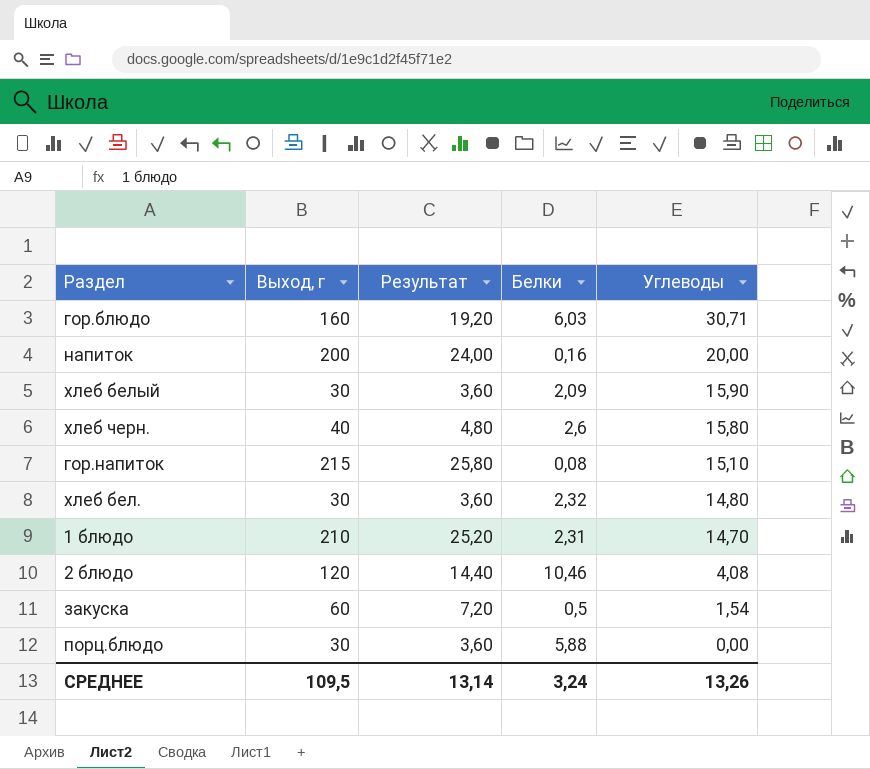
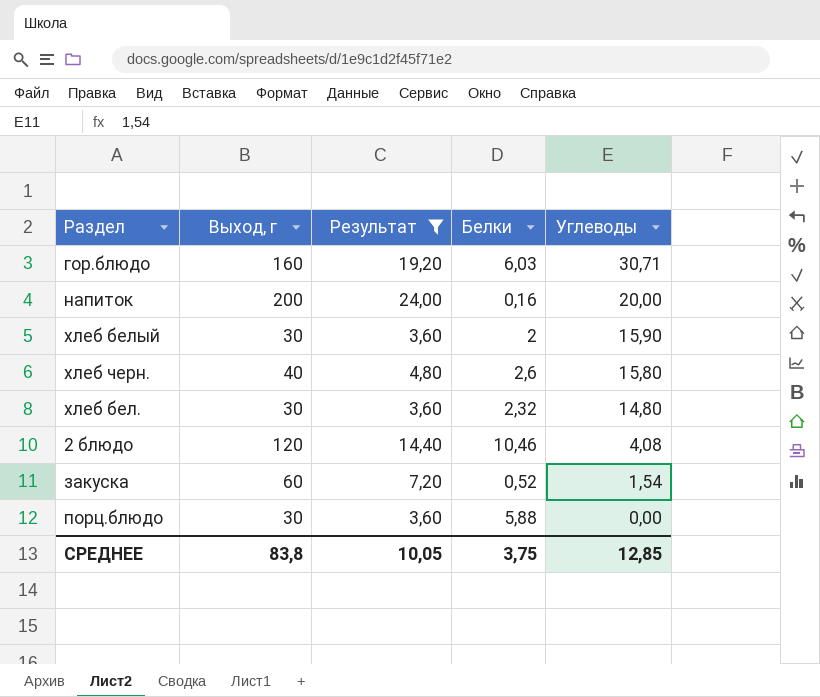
filter: none -> Результат <= 24,00
хлеб белый | Белки: 2,09 -> 2
закуска | Белки: 0,5 -> 0,52
СРЕДНЕЕ | Выход, г: 109,5 -> 83,8
СРЕДНЕЕ | Результат: 13,14 -> 10,05
СРЕДНЕЕ | Белки: 3,24 -> 3,75
СРЕДНЕЕ | Углеводы: 13,26 -> 12,85

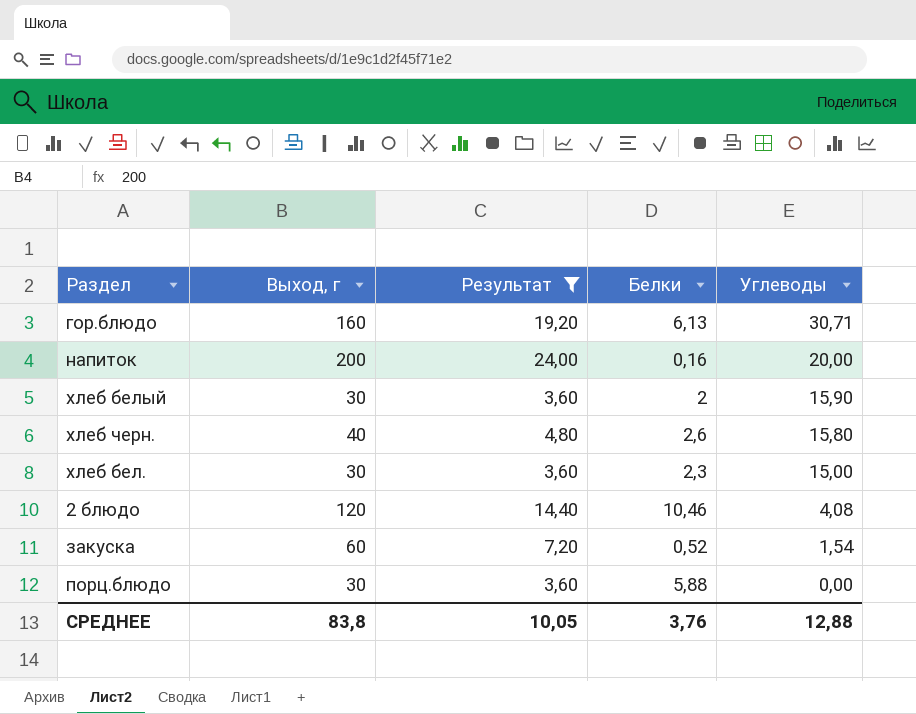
гор.блюдо | Белки: 6,03 -> 6,13
хлеб бел. | Белки: 2,32 -> 2,3
хлеб бел. | Углеводы: 14,80 -> 15,00
СРЕДНЕЕ | Белки: 3,75 -> 3,76
СРЕДНЕЕ | Углеводы: 12,85 -> 12,88

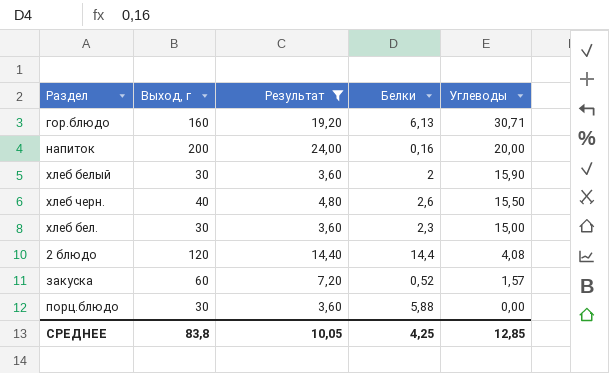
хлеб черн. | Углеводы: 15,80 -> 15,50
2 блюдо | Белки: 10,46 -> 14,4
закуска | Углеводы: 1,54 -> 1,57
СРЕДНЕЕ | Белки: 3,76 -> 4,25
СРЕДНЕЕ | Углеводы: 12,88 -> 12,85

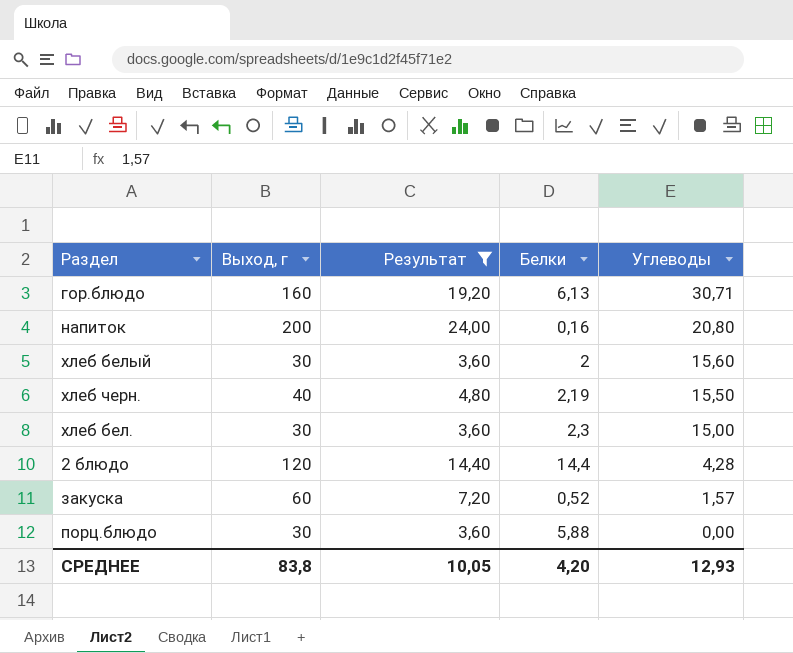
напиток | Углеводы: 20,00 -> 20,80
хлеб белый | Углеводы: 15,90 -> 15,60
хлеб черн. | Белки: 2,6 -> 2,19
2 блюдо | Углеводы: 4,08 -> 4,28
СРЕДНЕЕ | Белки: 4,25 -> 4,20
СРЕДНЕЕ | Углеводы: 12,85 -> 12,93

